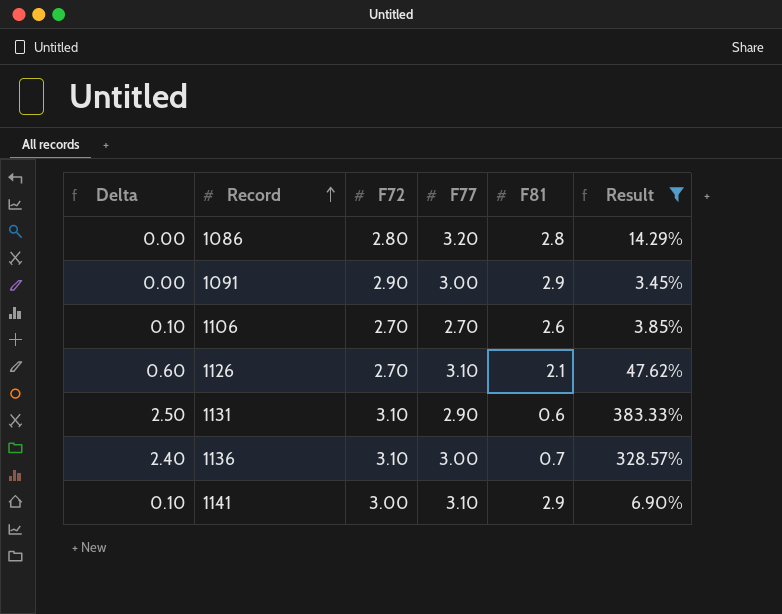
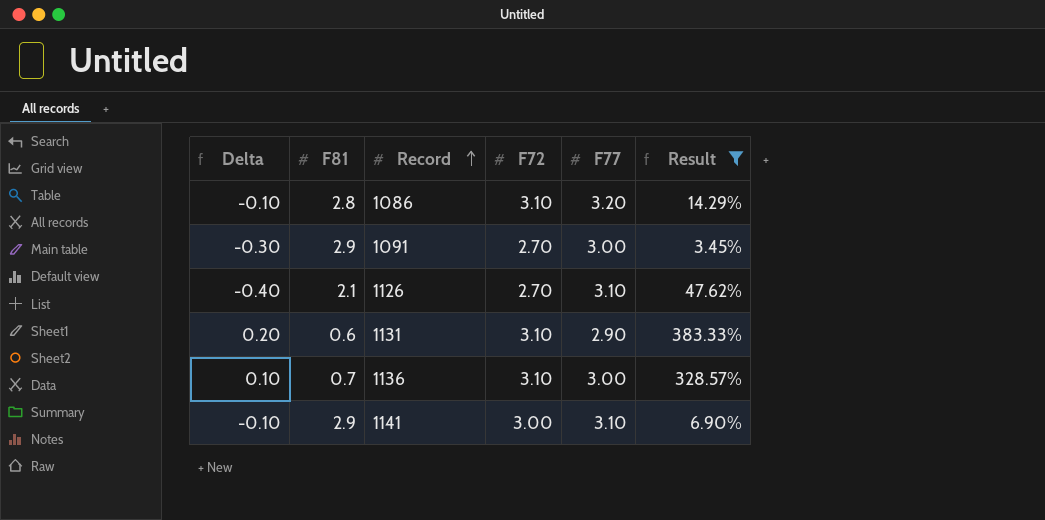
column Delta | formula: [F72] - [F81] -> [F72] - [F77]
column F81 | position: 5 -> 2
row 1106: 0.10 | 2.70 | 2.70 | 2.6 | 3.85% -> none
1086 | F72: 2.80 -> 3.10
1091 | F72: 2.90 -> 2.70

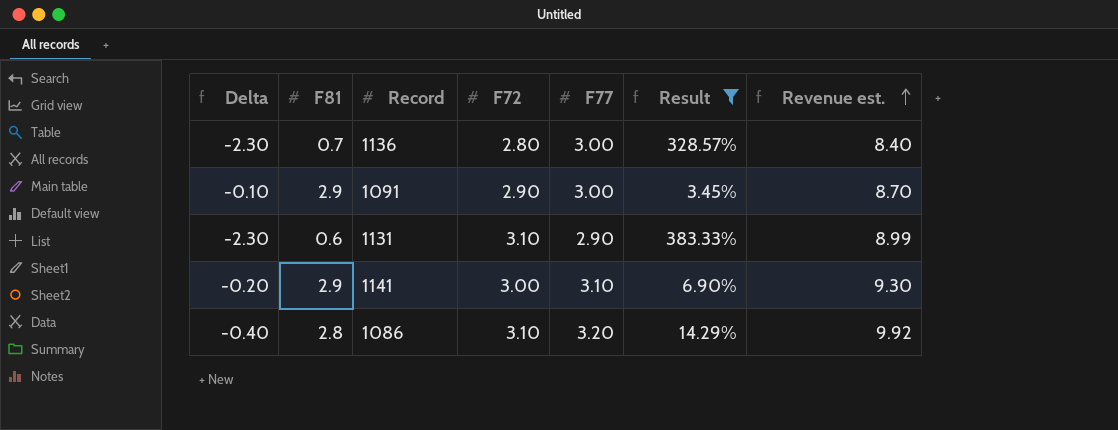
row order: Record ascending -> Revenue est. ascending
column Delta | formula: [F72] - [F77] -> [F81] - [F77]
column Revenue est. | formula: none -> [F72] * [F77]
row 1126: -0.40 | 2.1 | 2.70 | 3.10 | 47.62% -> none
1136 | F72: 3.10 -> 2.80
1091 | F72: 2.70 -> 2.90

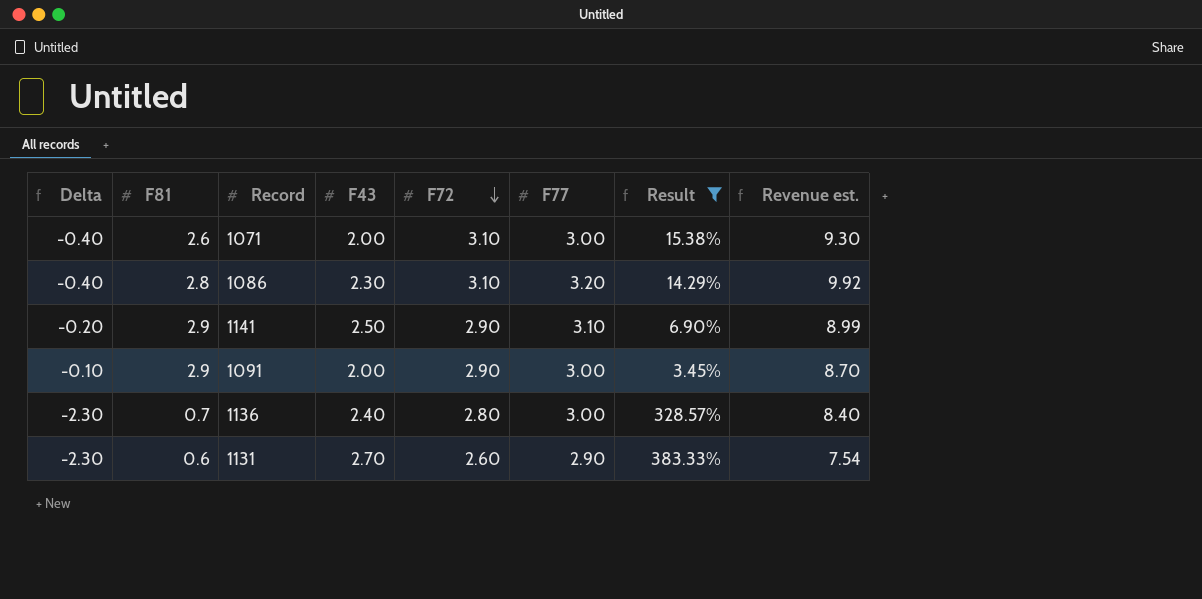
row order: Revenue est. ascending -> F72 descending
column F43 | position: none -> 4
row 1071: none -> -0.40 | 2.6 | 2.00 | 3.10 | 3.00 | 15.38% | 9.30
1141 | F72: 3.00 -> 2.90
1141 | Revenue est.: 9.30 -> 8.99
1131 | F72: 3.10 -> 2.60
1131 | Revenue est.: 8.99 -> 7.54

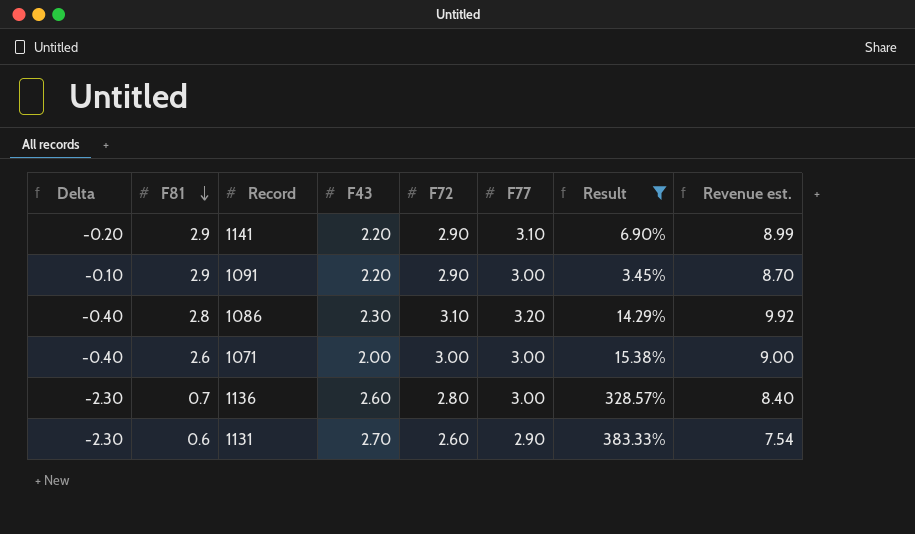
row order: F72 descending -> F81 descending
1141 | F43: 2.50 -> 2.20
1091 | F43: 2.00 -> 2.20
1071 | F72: 3.10 -> 3.00
1071 | Revenue est.: 9.30 -> 9.00
1136 | F43: 2.40 -> 2.60

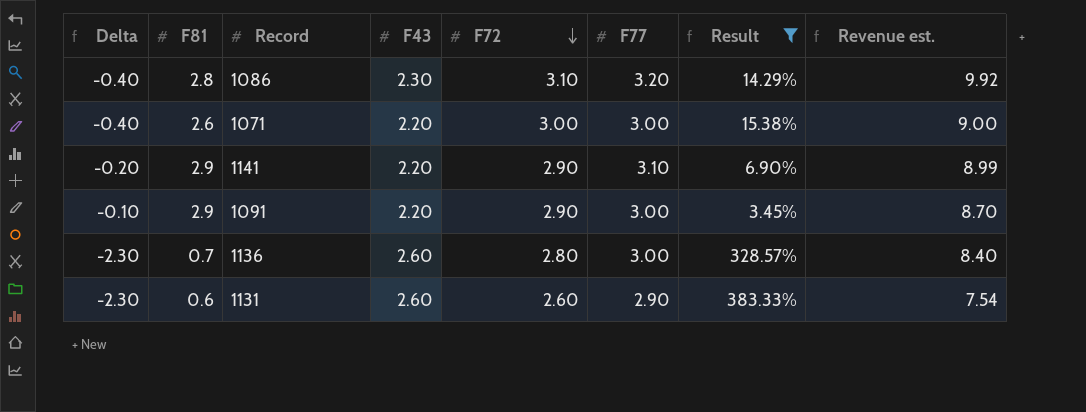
row order: F81 descending -> F72 descending
1071 | F43: 2.00 -> 2.20
1131 | F43: 2.70 -> 2.60

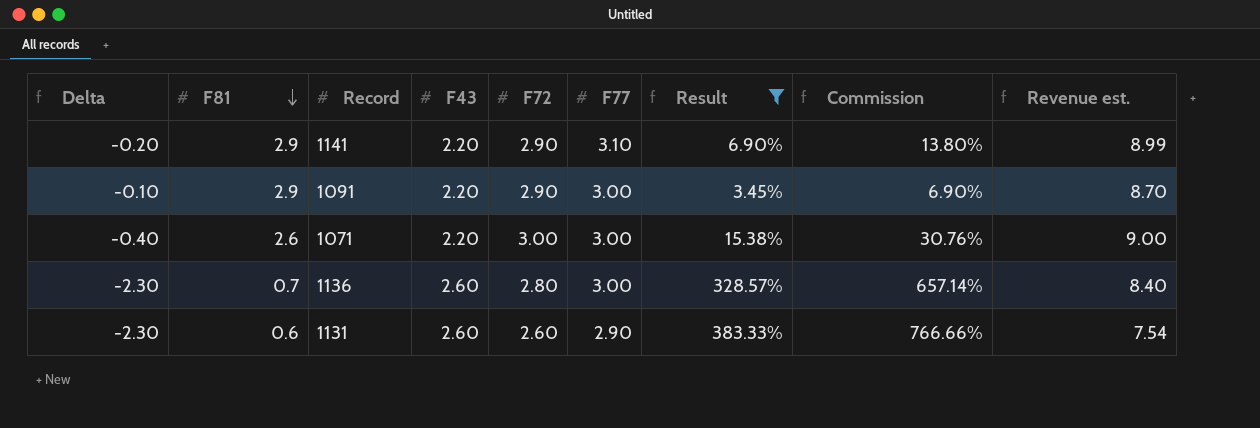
row order: F72 descending -> F81 descending
column Commission | formula: none -> [Result] * 2
row 1086: -0.40 | 2.8 | 2.30 | 3.10 | 3.20 | 14.29% | 9.92 -> none

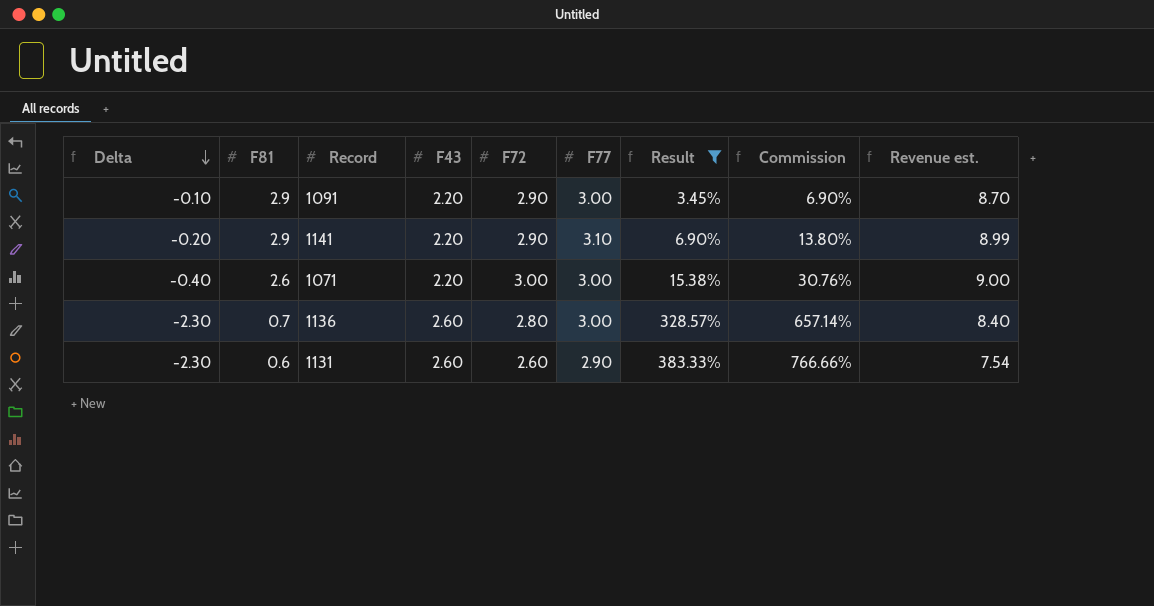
row order: F81 descending -> Delta descending

